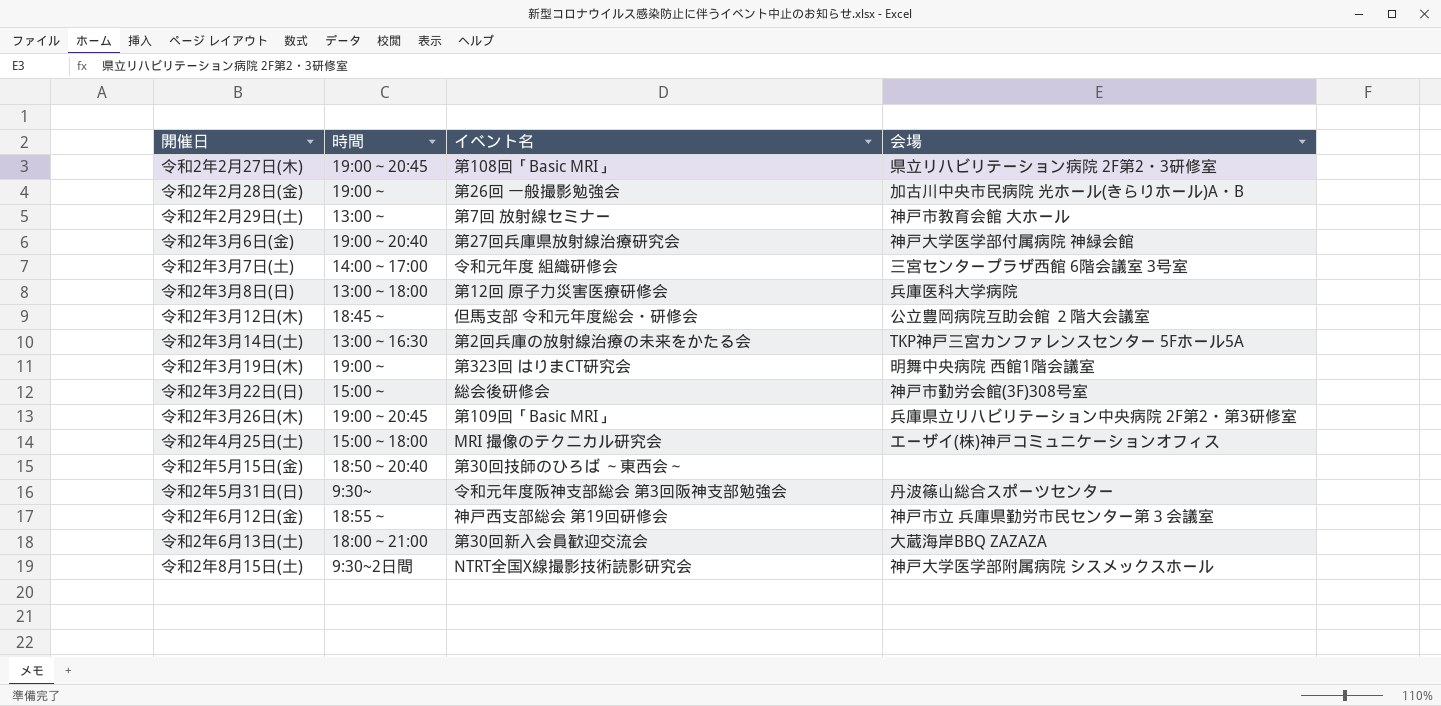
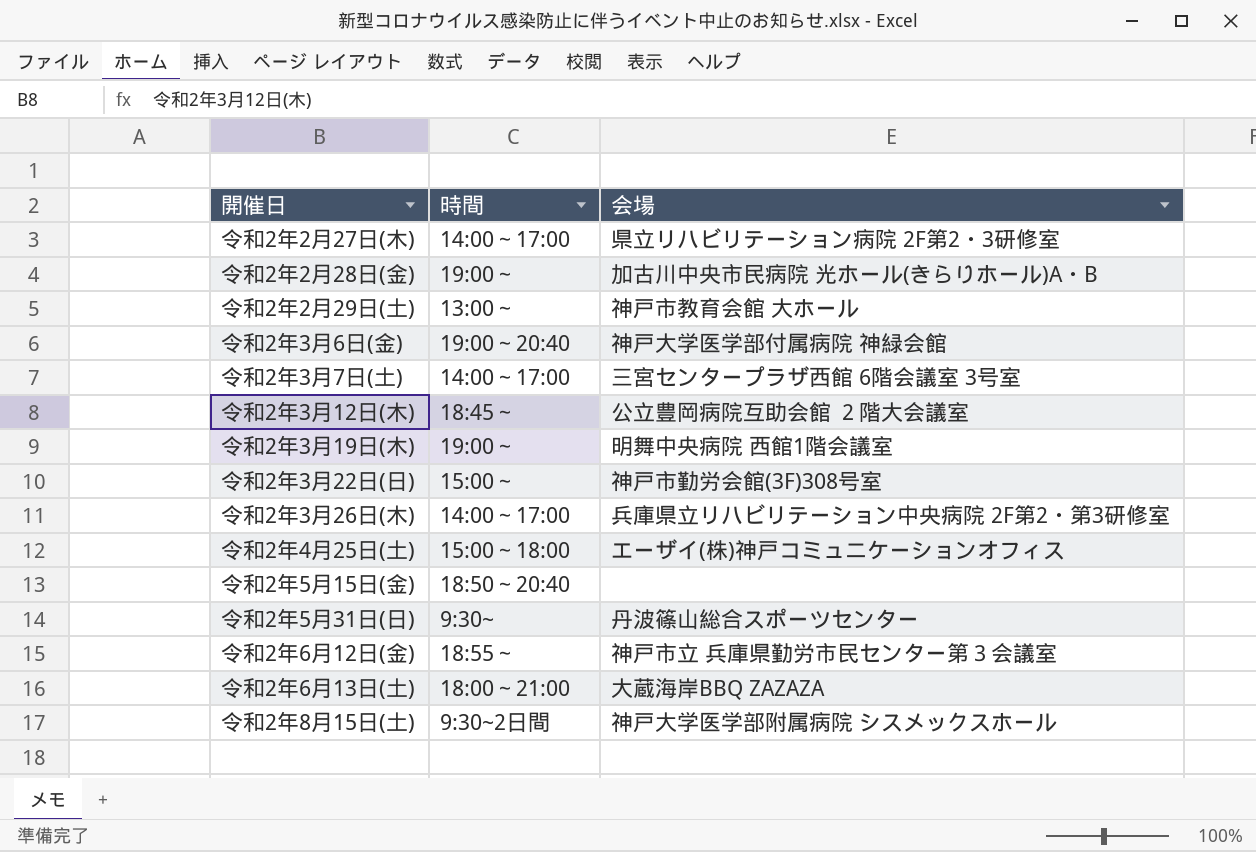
column イベント名 | position: 3 -> none
row 令和2年3月8日(日): 13:00～18:00 | 第12回 原子力災害医療研修会 | 兵庫医科大学病院 -> none
row 令和2年3月14日(土): 13:00～16:30 | 第2回兵庫の放射線治療の未来をかたる会 | TKP神戸三宮カンファレンスセンター 5Fホール5A -> none
令和2年2月27日(木) | 時間: 19:00～20:45 -> 14:00～17:00
令和2年3月26日(木) | 時間: 19:00～20:45 -> 14:00～17:00

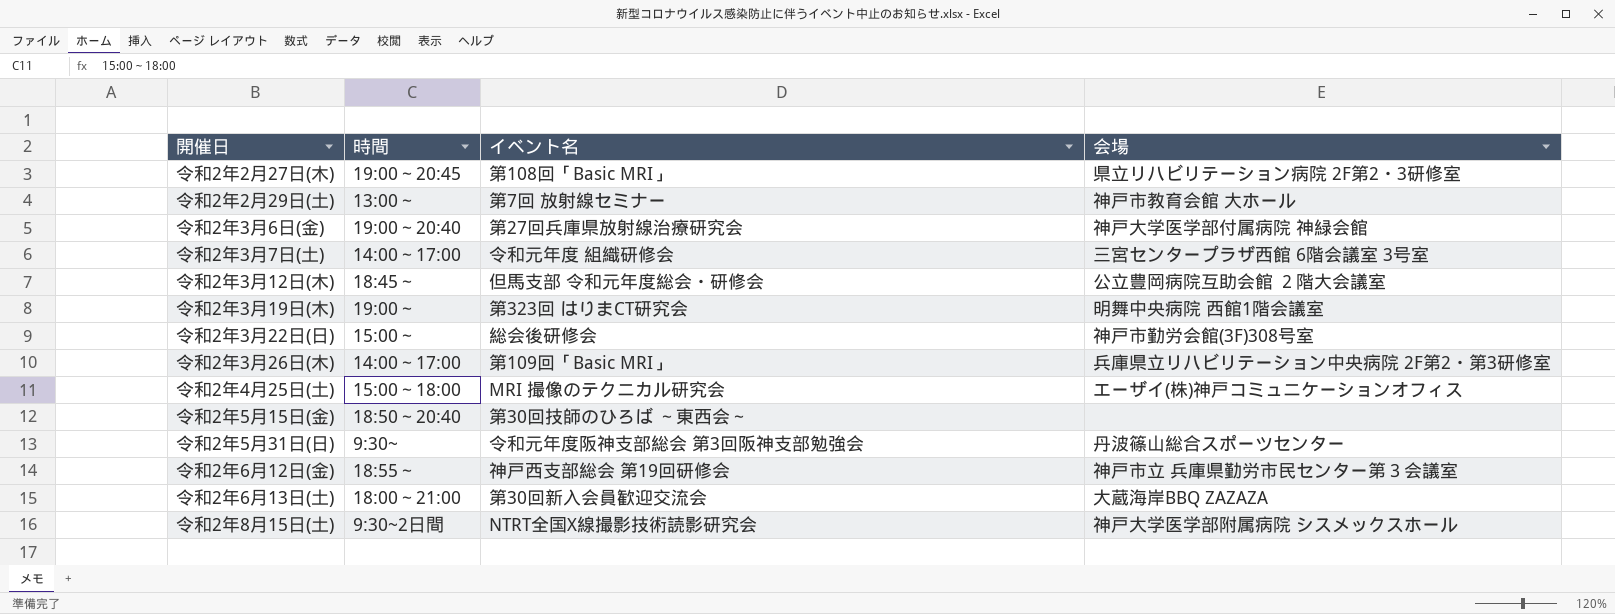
column イベント名 | position: none -> 3
row 令和2年2月28日(金): 19:00～ | 加古川中央市民病院 光ホール(きらりホール)A・B -> none
令和2年2月27日(木) | 時間: 14:00～17:00 -> 19:00～20:45

